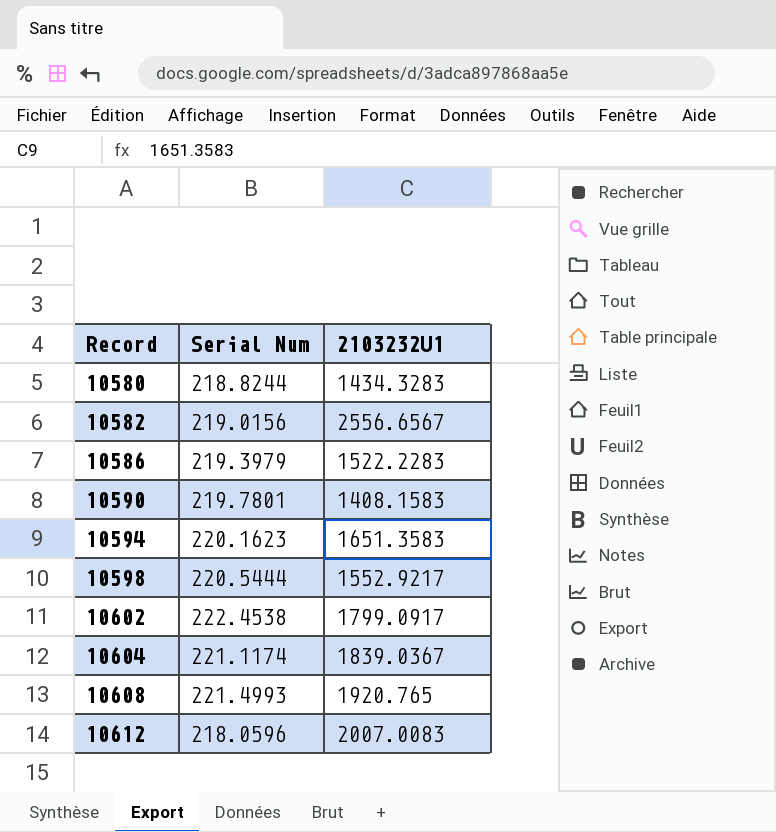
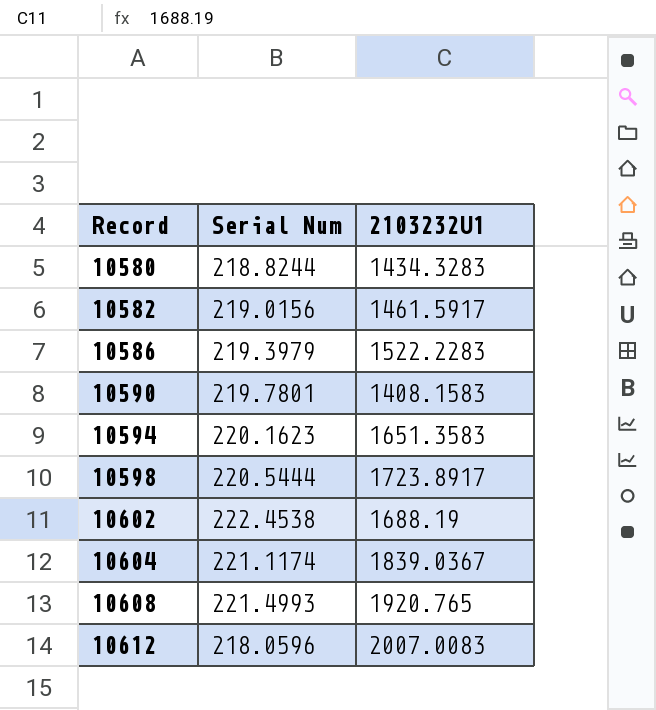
10582 | 2103232U1: 2556.6567 -> 1461.5917
10598 | 2103232U1: 1552.9217 -> 1723.8917
10602 | 2103232U1: 1799.0917 -> 1688.19

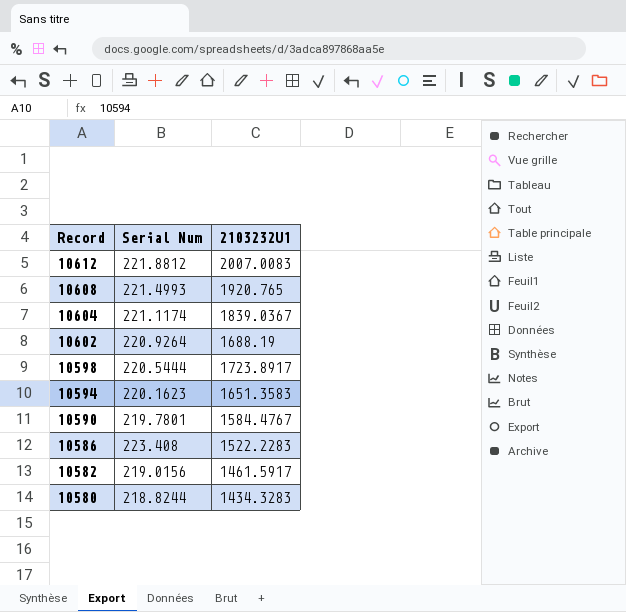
row order: Record ascending -> Record descending
10612 | Serial Num: 218.0596 -> 221.8812
10602 | Serial Num: 222.4538 -> 220.9264
10590 | 2103232U1: 1408.1583 -> 1584.4767
10586 | Serial Num: 219.3979 -> 223.408

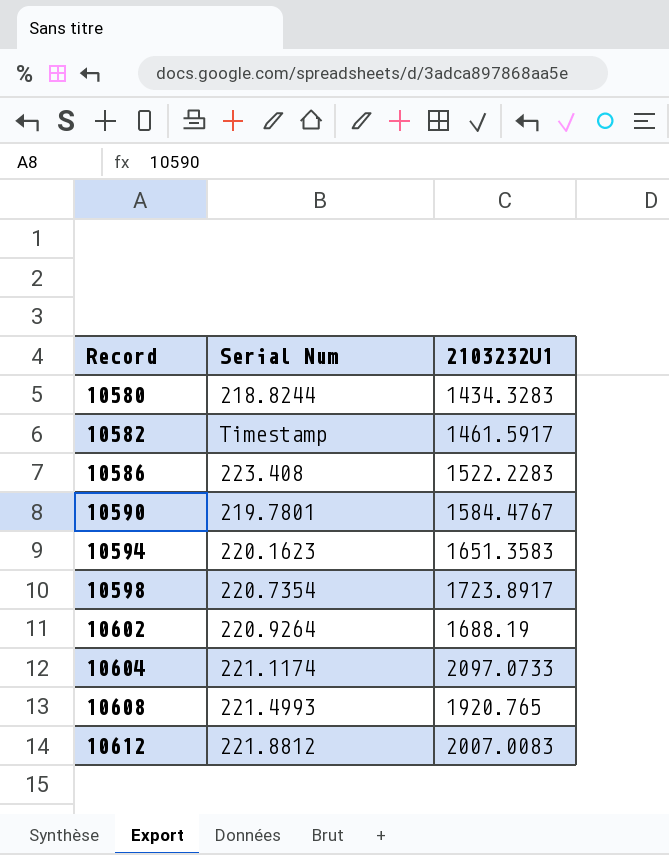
row order: Record descending -> Record ascending
10582 | Serial Num: 219.0156 -> Timestamp
10598 | Serial Num: 220.5444 -> 220.7354
10604 | 2103232U1: 1839.0367 -> 2097.0733

